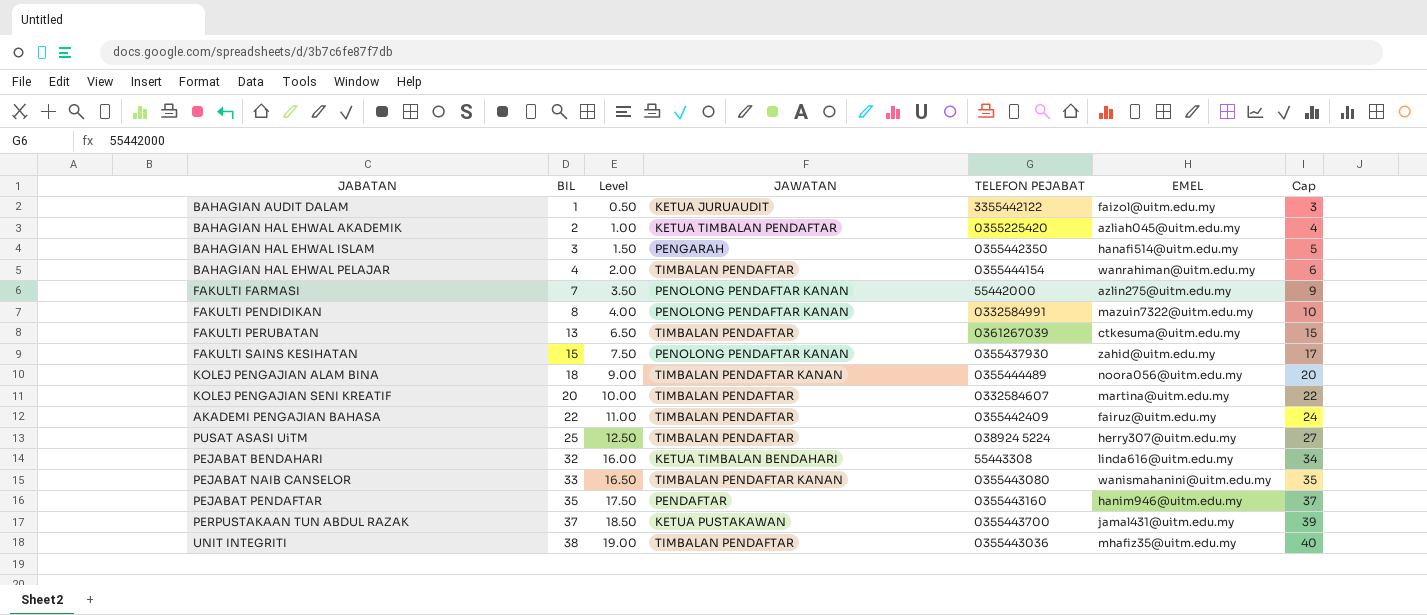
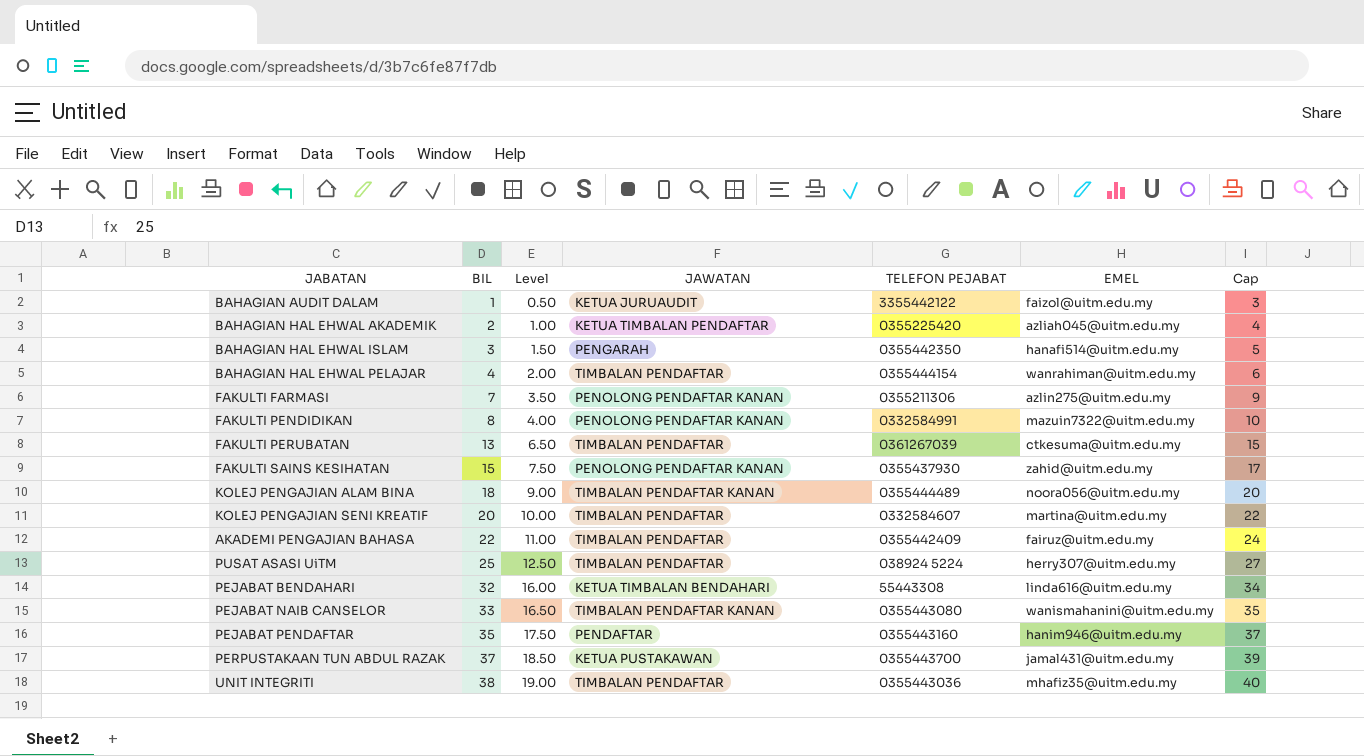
FAKULTI FARMASI | TELEFON PEJABAT: 55442000 -> 0355211306

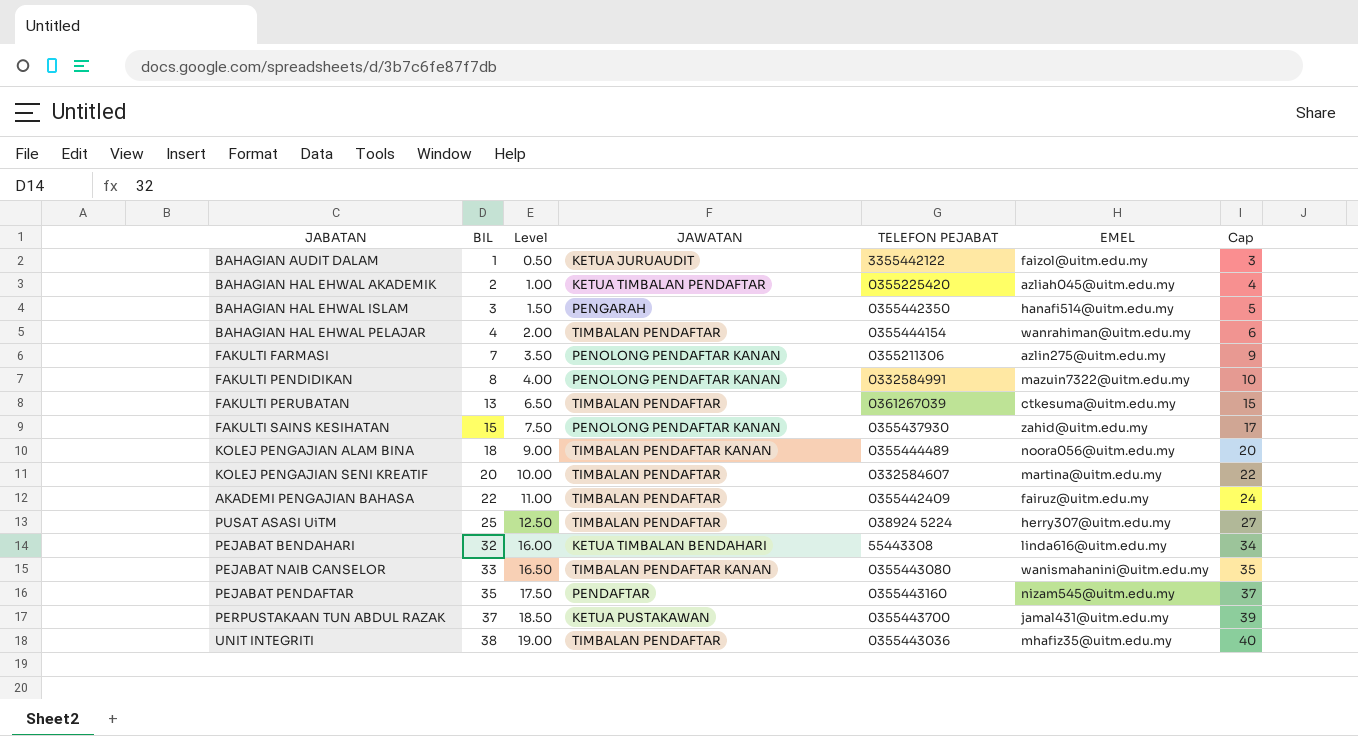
PEJABAT PENDAFTAR | EMEL: hanim946@uitm.edu.my -> nizam545@uitm.edu.my

